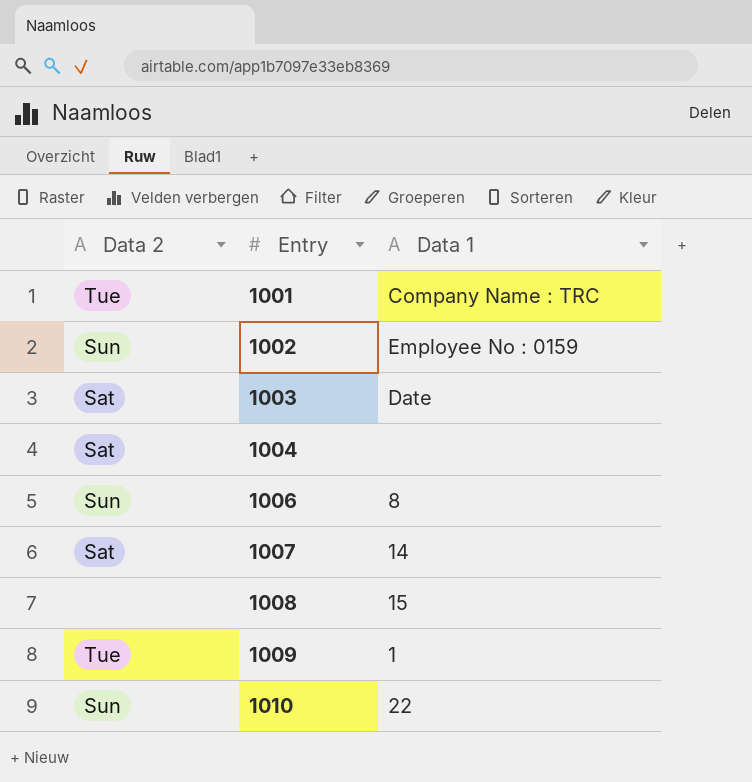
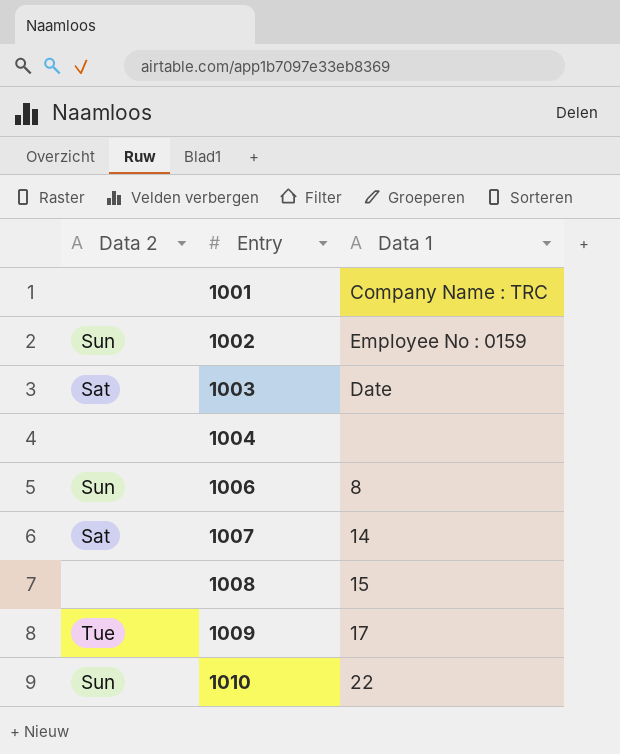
1001 | Data 2: Tue -> none
1004 | Data 2: Sat -> none
1009 | Data 1: 1 -> 17

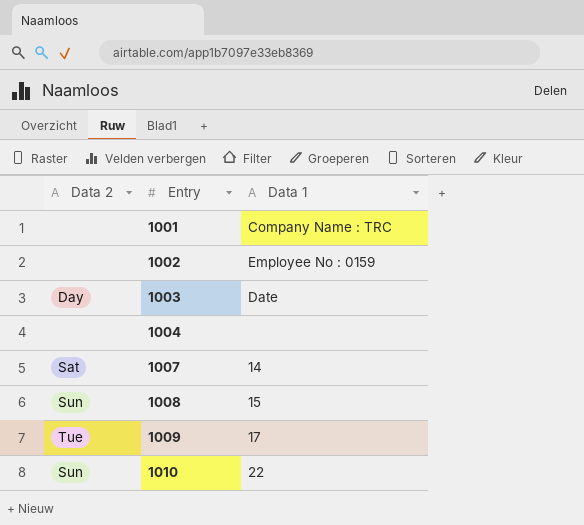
row 1006: Sun | 8 -> none
1002 | Data 2: Sun -> none
1003 | Data 2: Sat -> Day
1008 | Data 2: none -> Sun

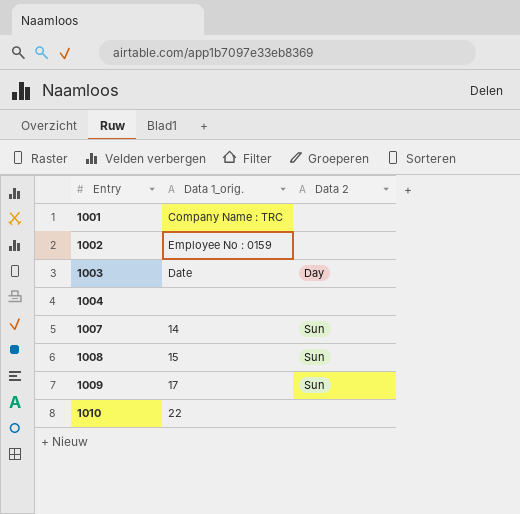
column name: Data 1 -> Data 1_orig.
column Data 2 | position: 1 -> 3
1007 | Data 2: Sat -> Sun
1009 | Data 2: Tue -> Sun
1010 | Data 2: Sun -> none

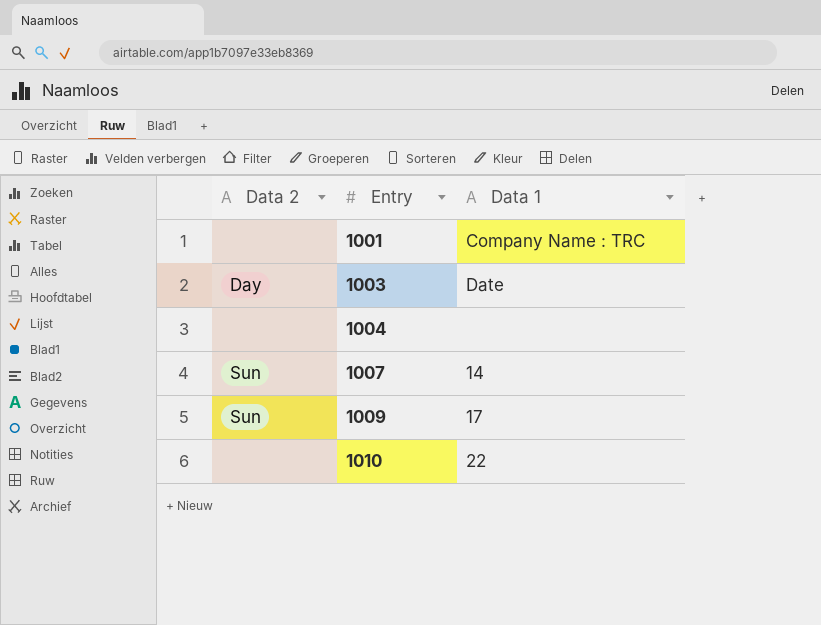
column Data 2 | position: 3 -> 1
column name: Data 1_orig. -> Data 1
row 1002: Employee No : 0159 | none -> none
row 1008: 15 | Sun -> none

